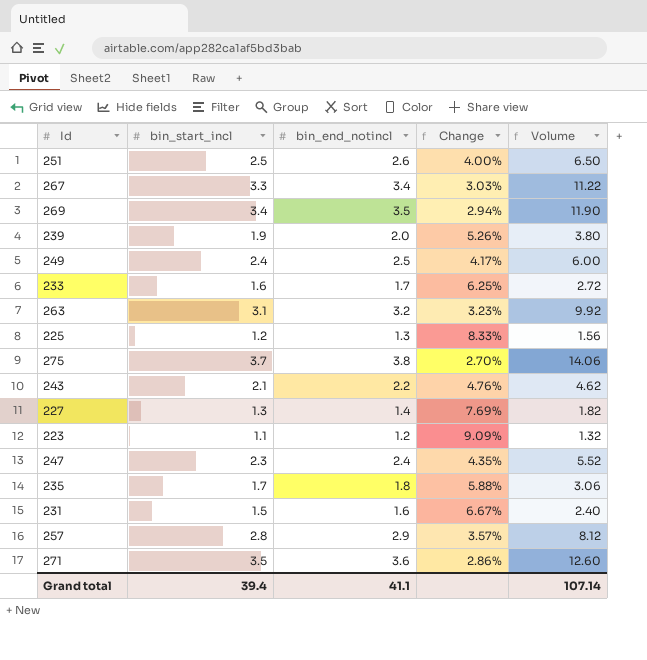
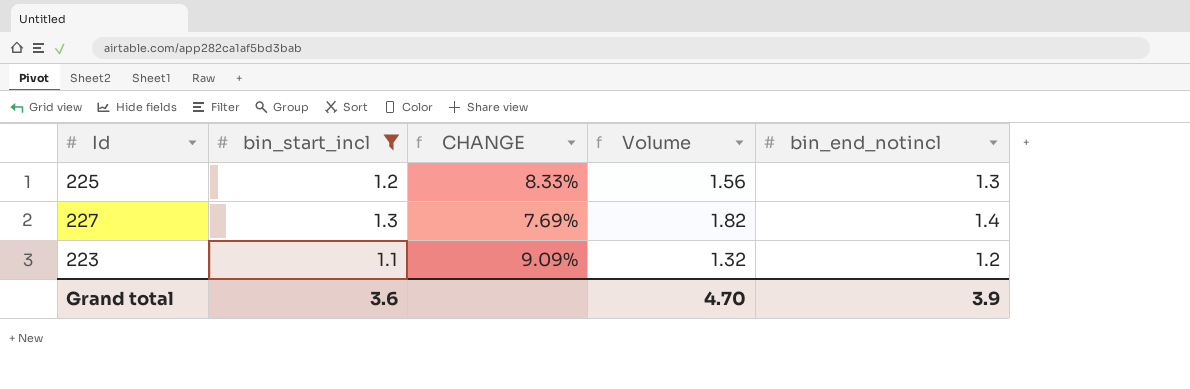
filter: none -> bin_start_incl <= 1.3
column name: Change -> CHANGE
column bin_end_notincl | position: 3 -> 5
Grand total | bin_start_incl: 39.4 -> 3.6
Grand total | Volume: 107.14 -> 4.70
Grand total | bin_end_notincl: 41.1 -> 3.9

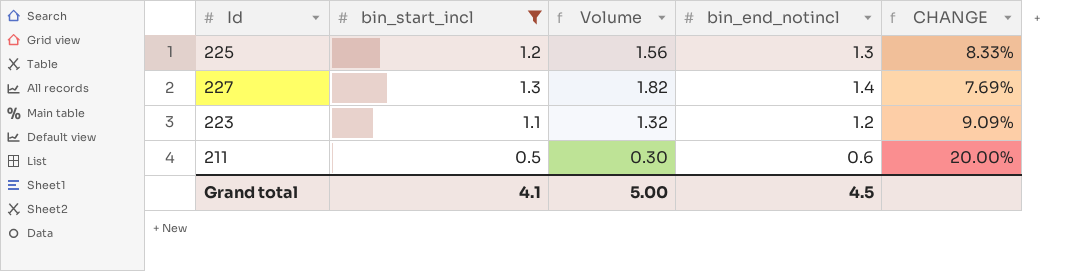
column CHANGE | position: 3 -> 5
row 211: none -> 0.5 | 0.30 | 0.6 | 20.00%
Grand total | bin_start_incl: 3.6 -> 4.1
Grand total | Volume: 4.70 -> 5.00
Grand total | bin_end_notincl: 3.9 -> 4.5

